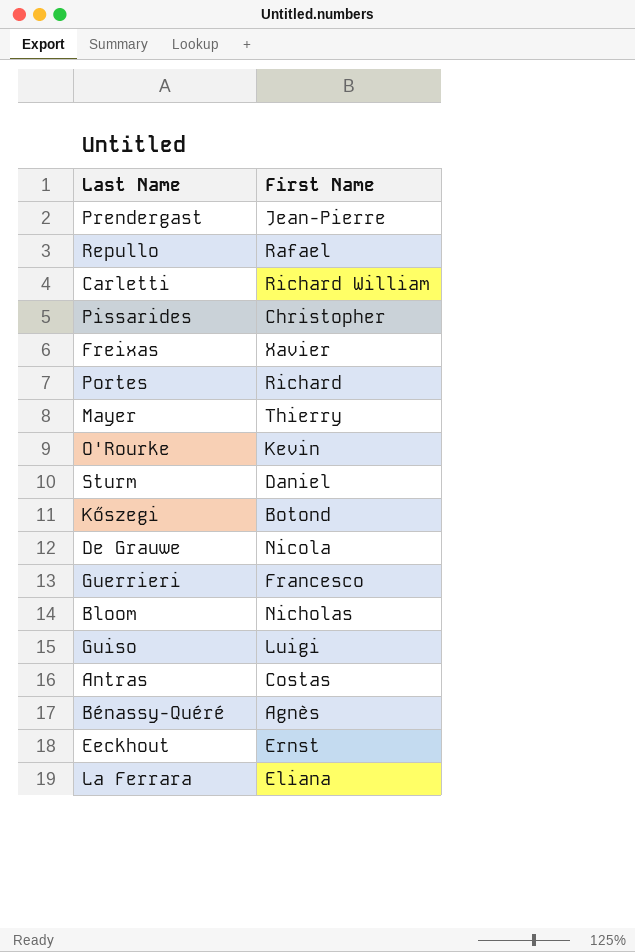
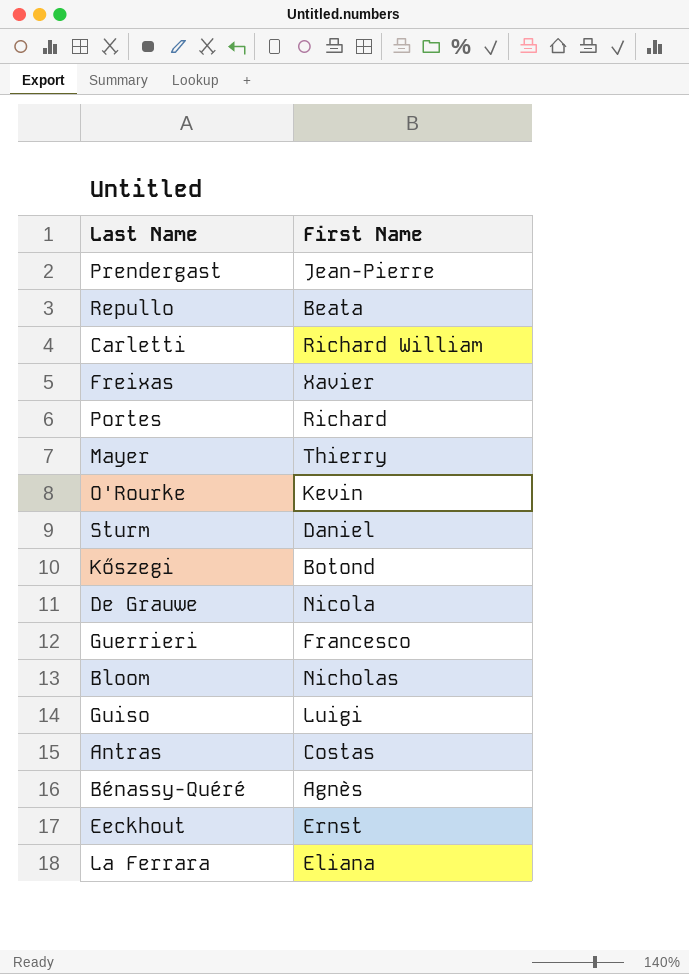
row Pissarides: Christopher -> none
Repullo | First Name: Rafael -> Beata

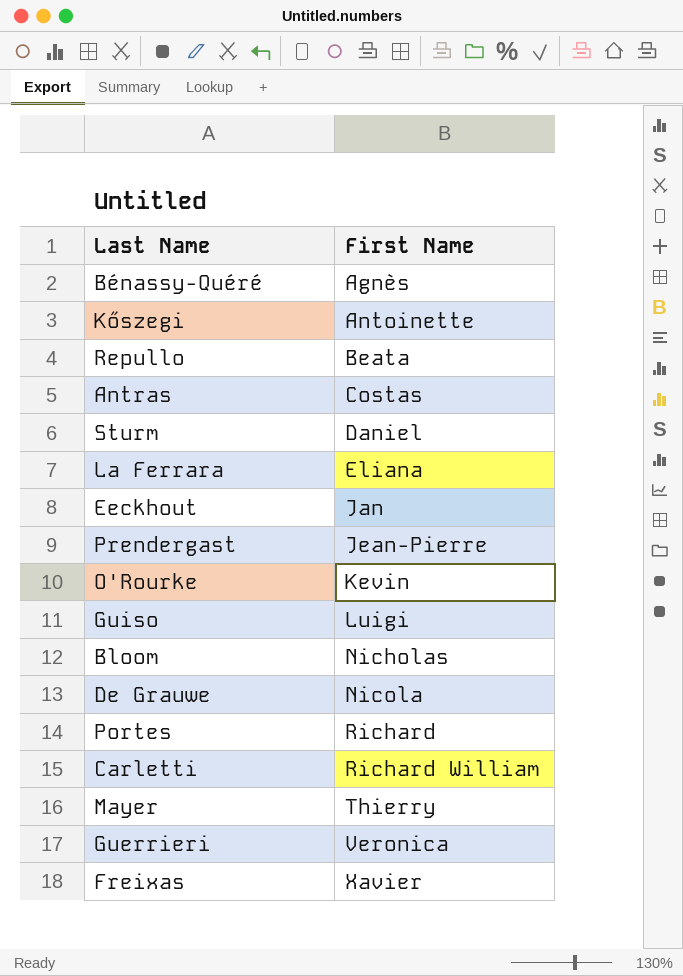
row order: none -> First Name ascending
Kőszegi | First Name: Botond -> Antoinette
Eeckhout | First Name: Ernst -> Jan
Guerrieri | First Name: Francesco -> Veronica

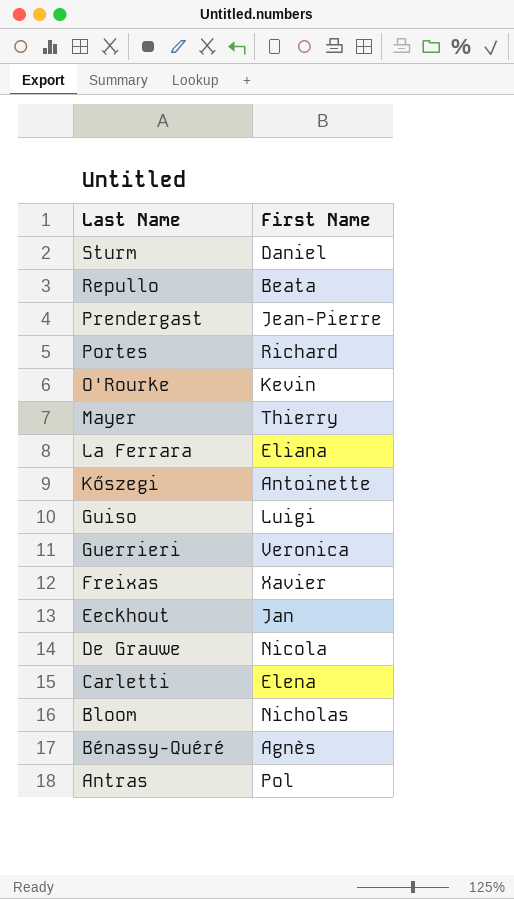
row order: First Name ascending -> Last Name descending
Carletti | First Name: Richard William -> Elena
Antras | First Name: Costas -> Pol

